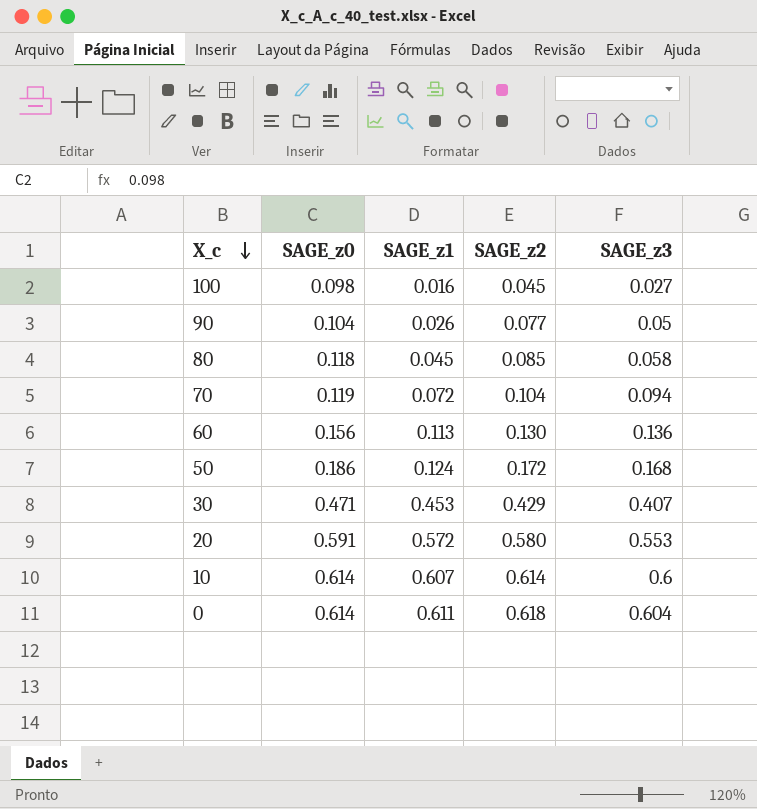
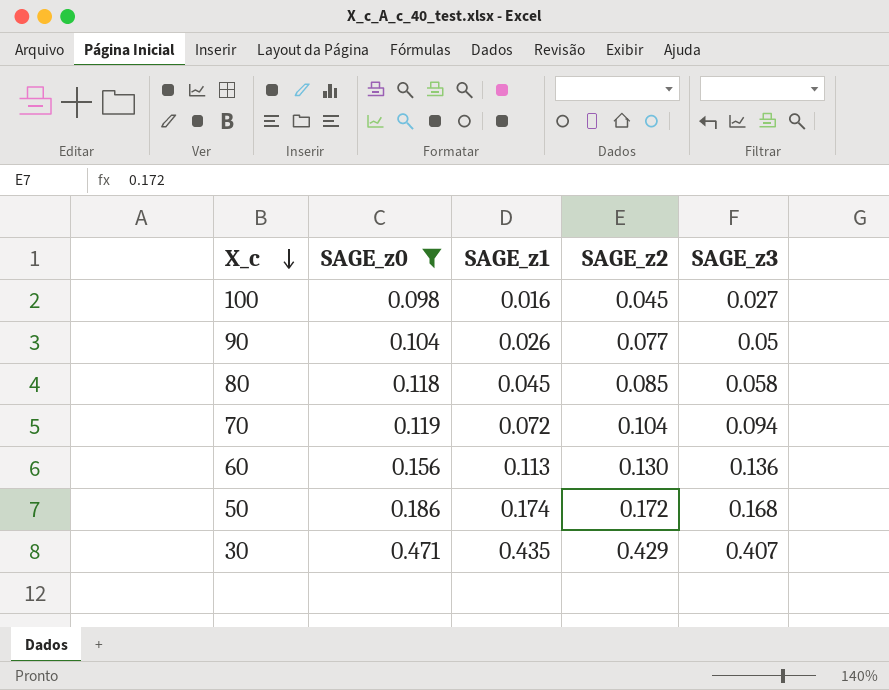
filter: none -> SAGE_z0 <= 0.471
50 | SAGE_z1: 0.124 -> 0.174
30 | SAGE_z1: 0.453 -> 0.435

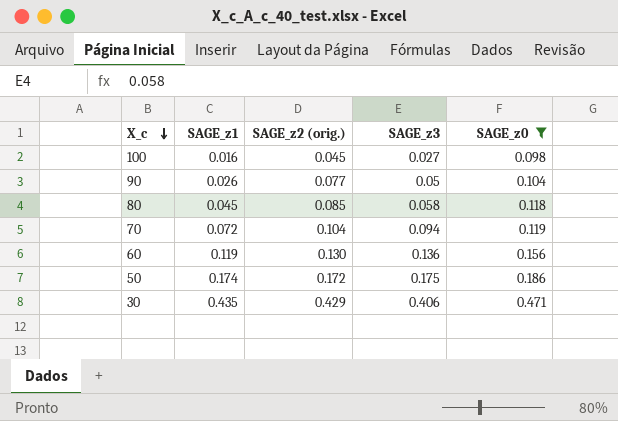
column name: SAGE_z2 -> SAGE_z2 (orig.)
column SAGE_z0 | position: 2 -> 5
60 | SAGE_z1: 0.113 -> 0.119
50 | SAGE_z3: 0.168 -> 0.175
30 | SAGE_z3: 0.407 -> 0.406

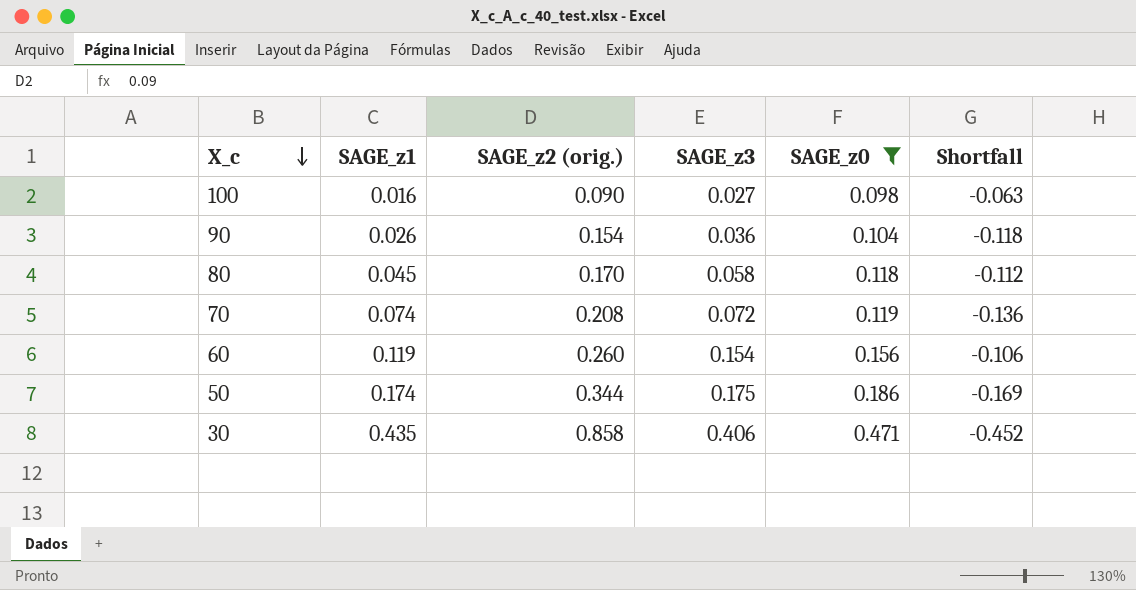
column Shortfall | formula: none -> [SAGE_z3] - [SAGE_z2 (orig.)]
100 | SAGE_z2 (orig.): 0.045 -> 0.090
90 | SAGE_z2 (orig.): 0.077 -> 0.154
90 | SAGE_z3: 0.05 -> 0.036
80 | SAGE_z2 (orig.): 0.085 -> 0.170
70 | SAGE_z1: 0.072 -> 0.074
70 | SAGE_z2 (orig.): 0.104 -> 0.208
70 | SAGE_z3: 0.094 -> 0.072
60 | SAGE_z2 (orig.): 0.130 -> 0.260
60 | SAGE_z3: 0.136 -> 0.154
50 | SAGE_z2 (orig.): 0.172 -> 0.344
30 | SAGE_z2 (orig.): 0.429 -> 0.858

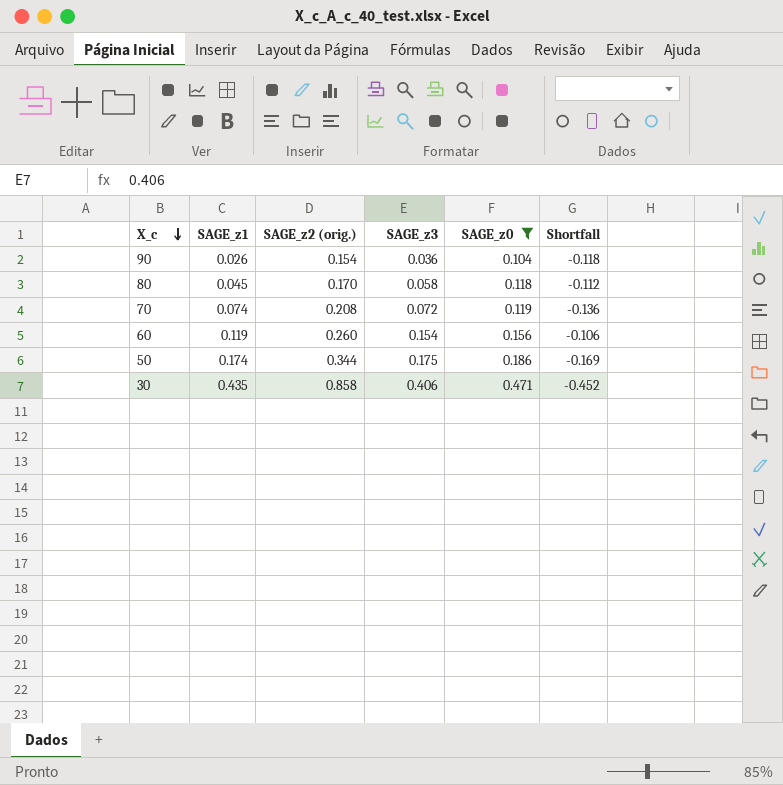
row 100: 0.016 | 0.090 | 0.027 | 0.098 | -0.063 -> none

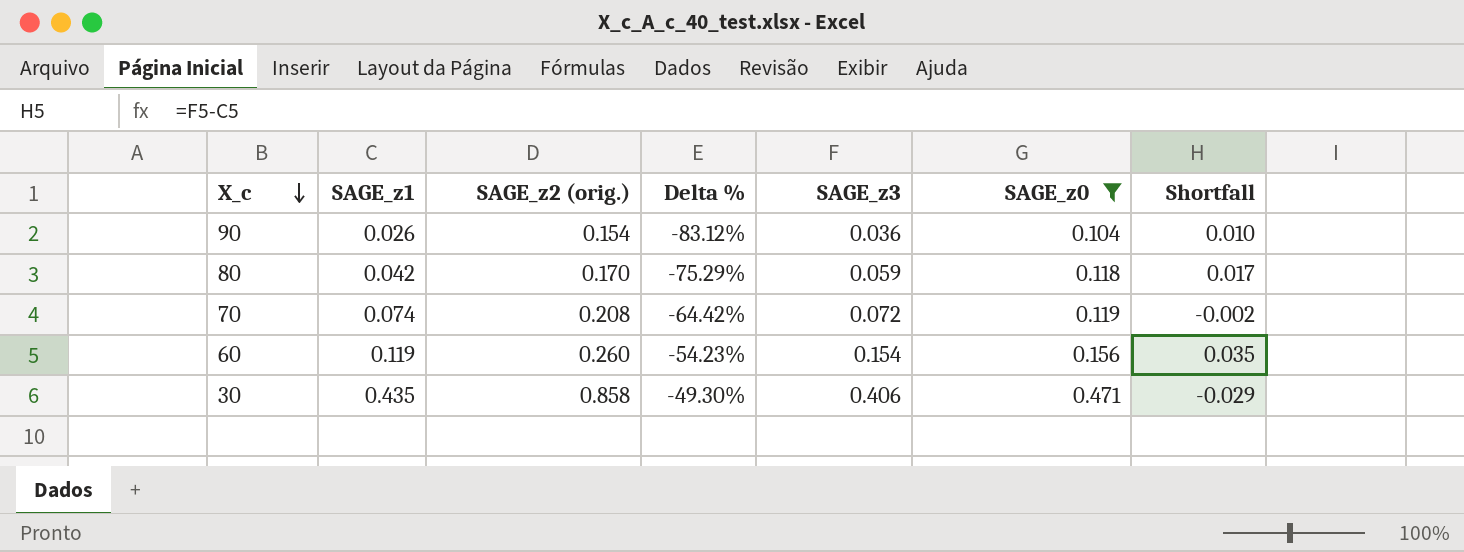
column Delta % | formula: none -> ([SAGE_z1] - [SAGE_z2 (orig.)]) / [SAGE_z2 (orig.)]
column Shortfall | formula: [SAGE_z3] - [SAGE_z2 (orig.)] -> [SAGE_z3] - [SAGE_z1]
row 50: 0.174 | 0.344 | 0.175 | 0.186 | -0.169 -> none
80 | SAGE_z1: 0.045 -> 0.042
80 | SAGE_z3: 0.058 -> 0.059

